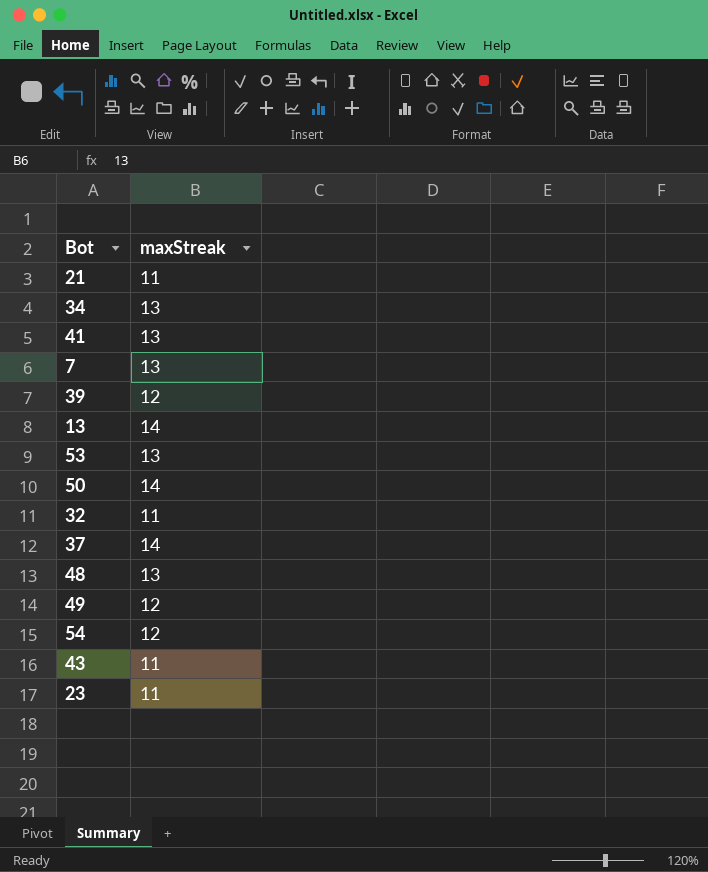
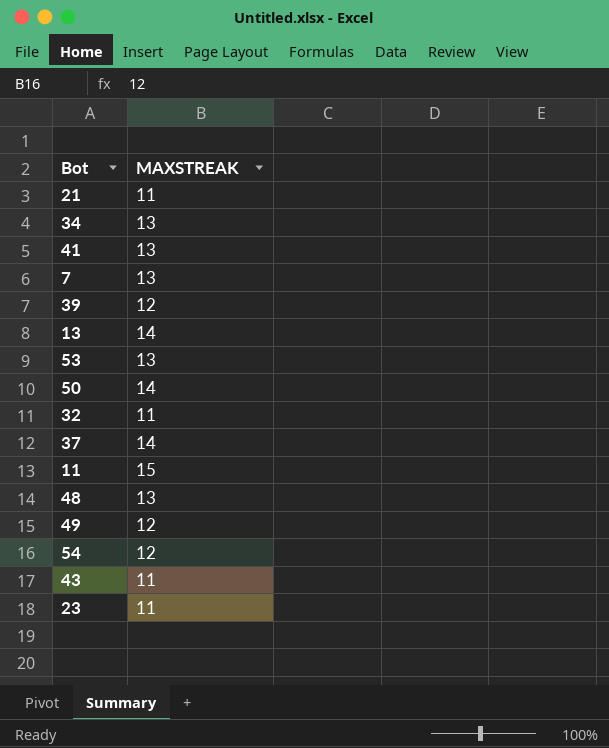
column name: maxStreak -> MAXSTREAK
row 11: none -> 15

